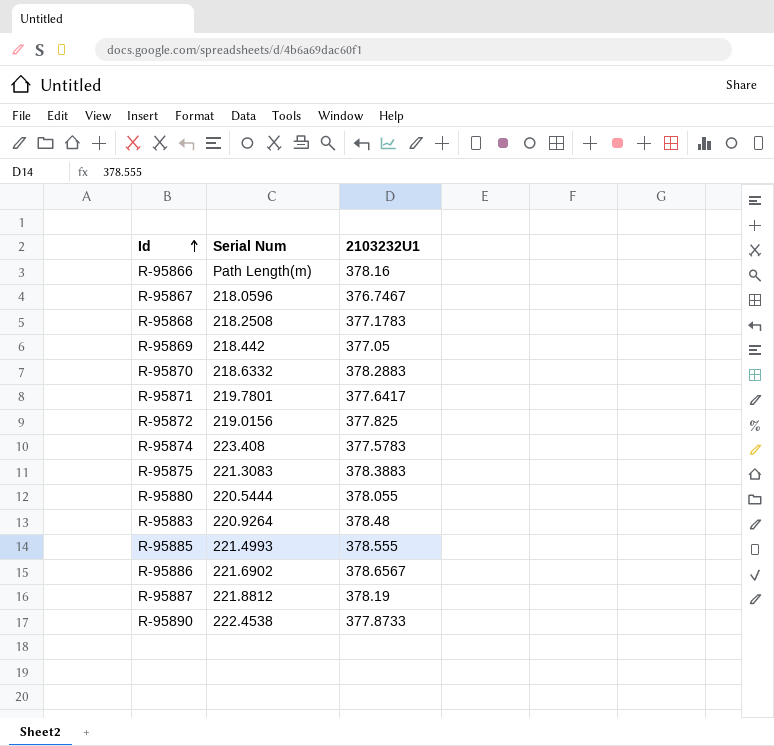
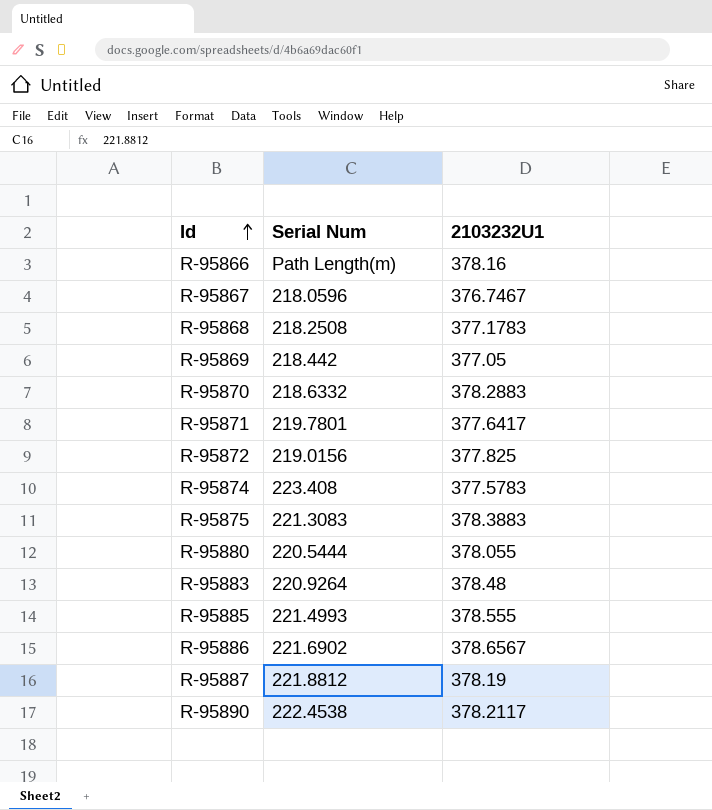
R-95890 | 2103232U1: 377.8733 -> 378.2117

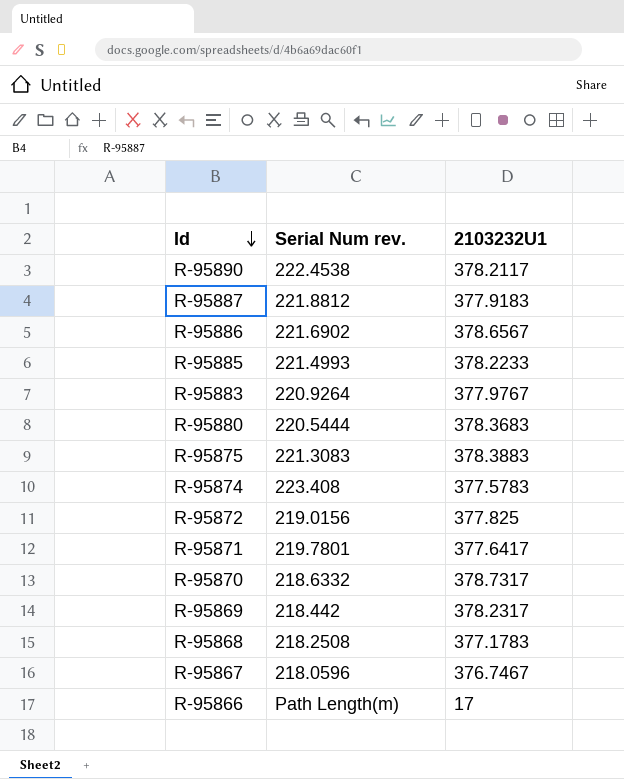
row order: Id ascending -> Id descending
column name: Serial Num -> Serial Num rev.
R-95887 | 2103232U1: 378.19 -> 377.9183
R-95885 | 2103232U1: 378.555 -> 378.2233
R-95883 | 2103232U1: 378.48 -> 377.9767
R-95880 | 2103232U1: 378.055 -> 378.3683
R-95870 | 2103232U1: 378.2883 -> 378.7317
R-95869 | 2103232U1: 377.05 -> 378.2317
R-95866 | 2103232U1: 378.16 -> 17

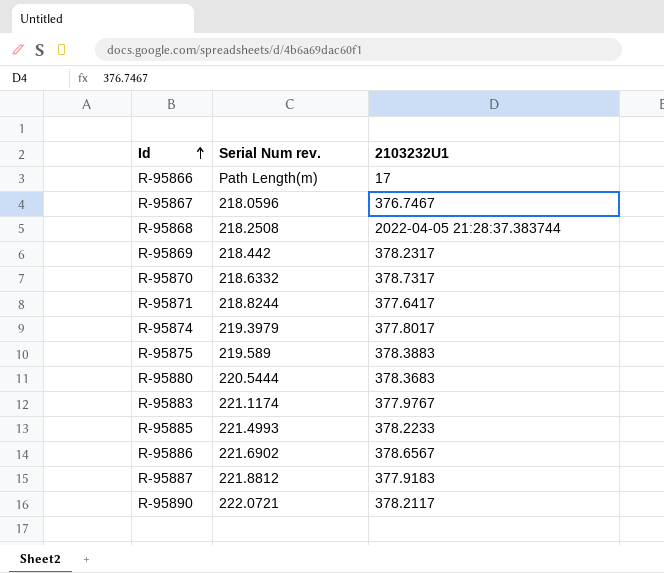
row order: Id descending -> Id ascending
row R-95872: 219.0156 | 377.825 -> none
R-95868 | 2103232U1: 377.1783 -> 2022-04-05 21:28:37.383744
R-95871 | Serial Num rev.: 219.7801 -> 218.8244
R-95874 | Serial Num rev.: 223.408 -> 219.3979
R-95874 | 2103232U1: 377.5783 -> 377.8017
R-95875 | Serial Num rev.: 221.3083 -> 219.589
R-95883 | Serial Num rev.: 220.9264 -> 221.1174
R-95890 | Serial Num rev.: 222.4538 -> 222.0721

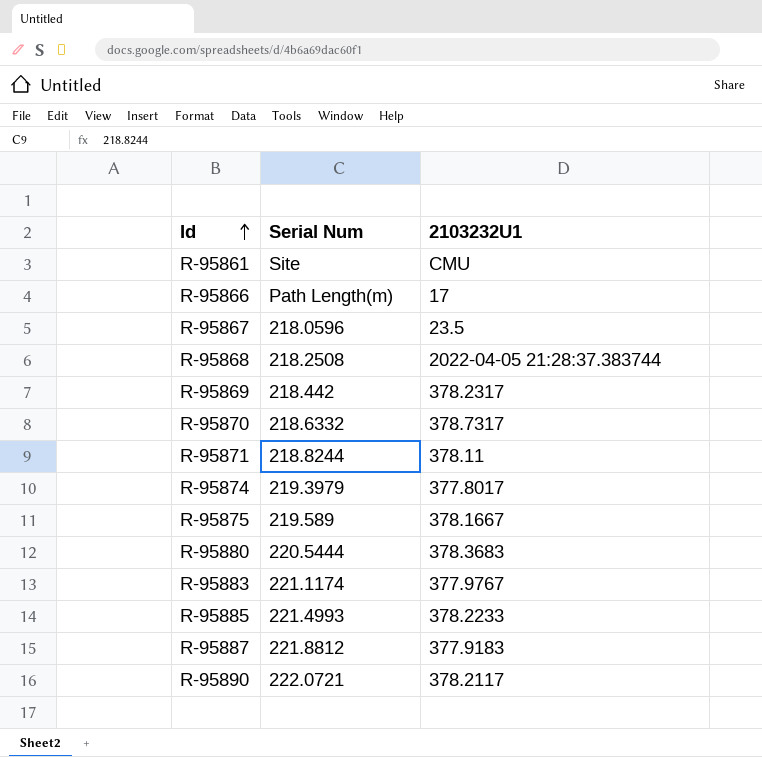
column name: Serial Num rev. -> Serial Num
row R-95886: 221.6902 | 378.6567 -> none
row R-95861: none -> Site | CMU
R-95867 | 2103232U1: 376.7467 -> 23.5
R-95871 | 2103232U1: 377.6417 -> 378.11
R-95875 | 2103232U1: 378.3883 -> 378.1667

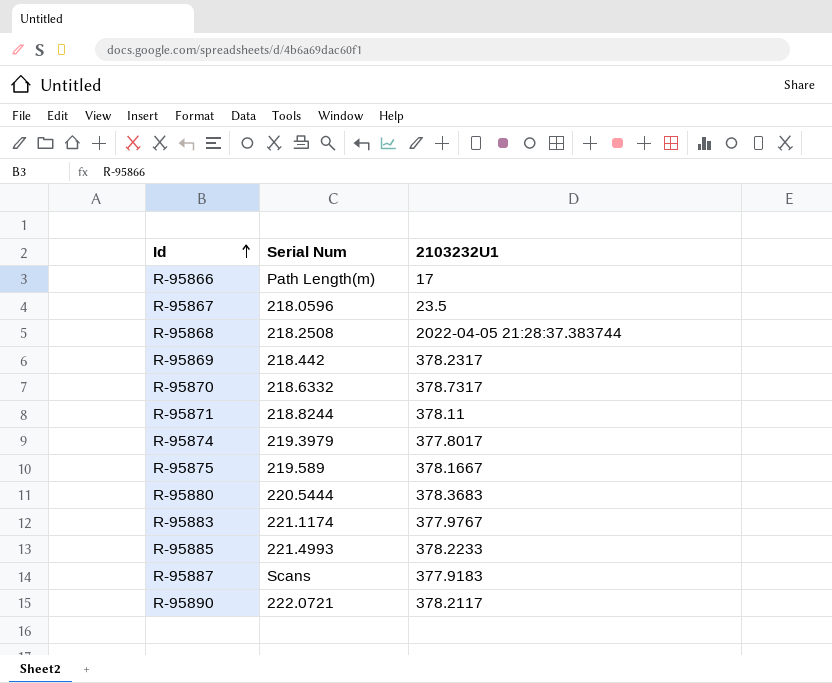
row R-95861: Site | CMU -> none
R-95887 | Serial Num: 221.8812 -> Scans

